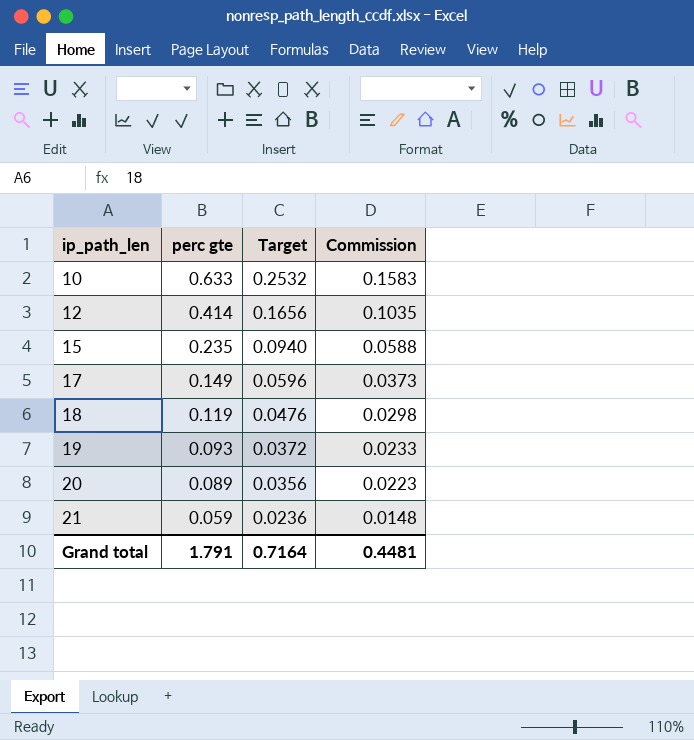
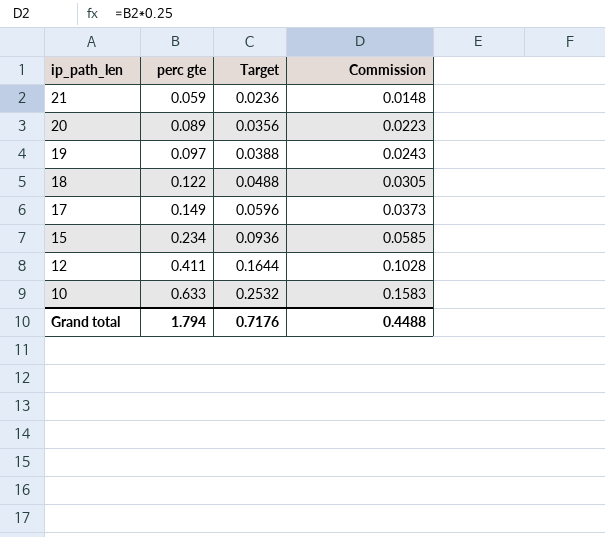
row order: ip_path_len ascending -> ip_path_len descending
19 | perc gte: 0.093 -> 0.097
19 | Target: 0.0372 -> 0.0388
19 | Commission: 0.0233 -> 0.0243
18 | perc gte: 0.119 -> 0.122
18 | Target: 0.0476 -> 0.0488
18 | Commission: 0.0298 -> 0.0305
15 | perc gte: 0.235 -> 0.234
15 | Target: 0.0940 -> 0.0936
15 | Commission: 0.0588 -> 0.0585
12 | perc gte: 0.414 -> 0.411
12 | Target: 0.1656 -> 0.1644
12 | Commission: 0.1035 -> 0.1028
Grand total | perc gte: 1.791 -> 1.794
Grand total | Target: 0.7164 -> 0.7176
Grand total | Commission: 0.4481 -> 0.4488

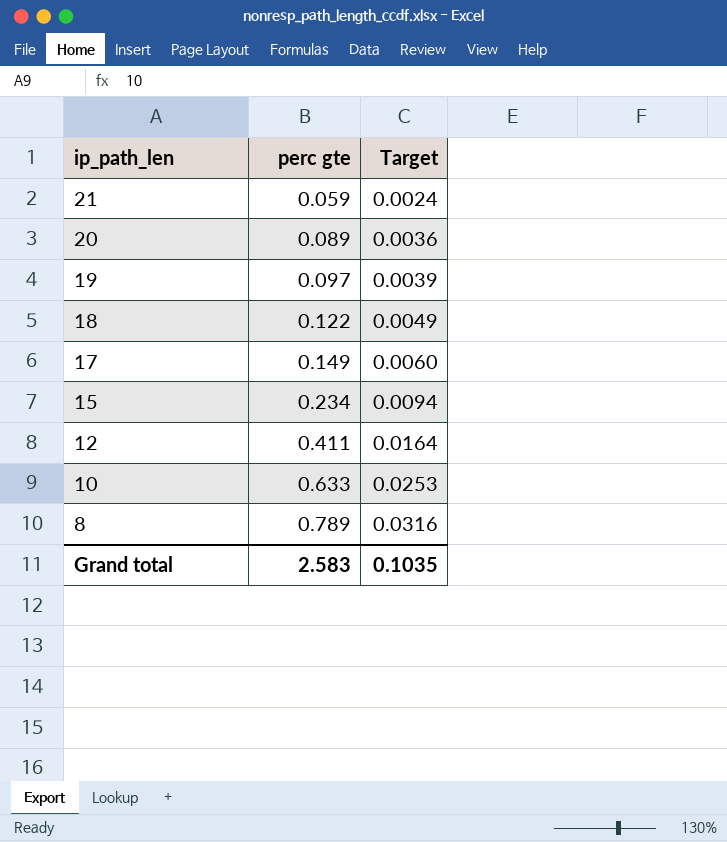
column Commission | formula: [perc gte] * 0.25 -> none
column Target | formula: [perc gte] * 0.4 -> [perc gte] * 0.04
row 8: none -> 0.789 | 0.0316
Grand total | perc gte: 1.794 -> 2.583
Grand total | Target: 0.7176 -> 0.1035

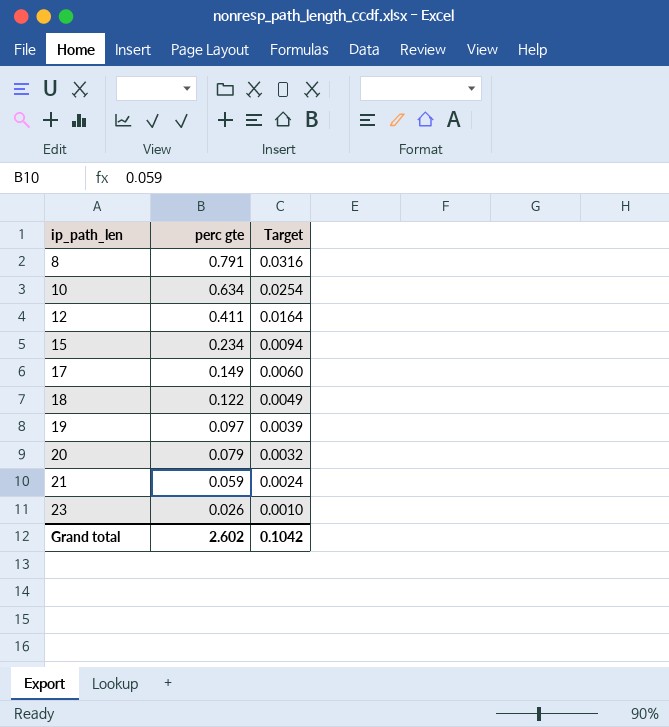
row order: ip_path_len descending -> ip_path_len ascending
8 | perc gte: 0.789 -> 0.791
10 | perc gte: 0.633 -> 0.634
10 | Target: 0.0253 -> 0.0254
20 | perc gte: 0.089 -> 0.079
20 | Target: 0.0036 -> 0.0032
row 23: none -> 0.026 | 0.0010
Grand total | perc gte: 2.583 -> 2.602
Grand total | Target: 0.1035 -> 0.1042

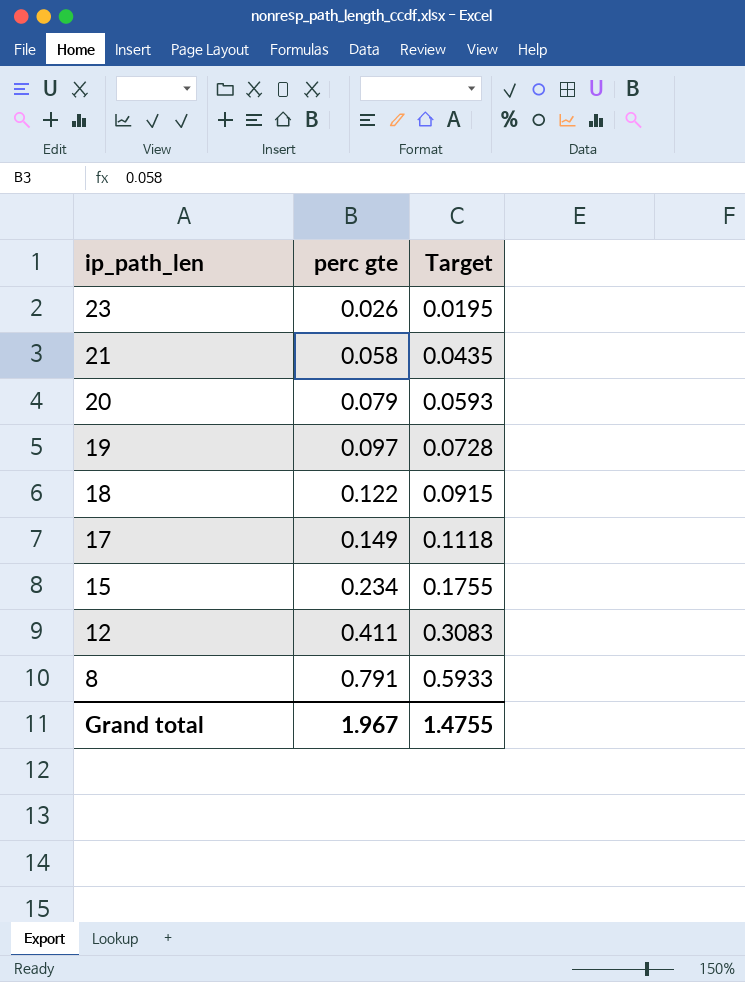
row order: ip_path_len ascending -> ip_path_len descending
column Target | formula: [perc gte] * 0.04 -> [perc gte] * 0.75
row 10: 0.634 | 0.0254 -> none
21 | perc gte: 0.059 -> 0.058
Grand total | perc gte: 2.602 -> 1.967
Grand total | Target: 0.1042 -> 1.4755

